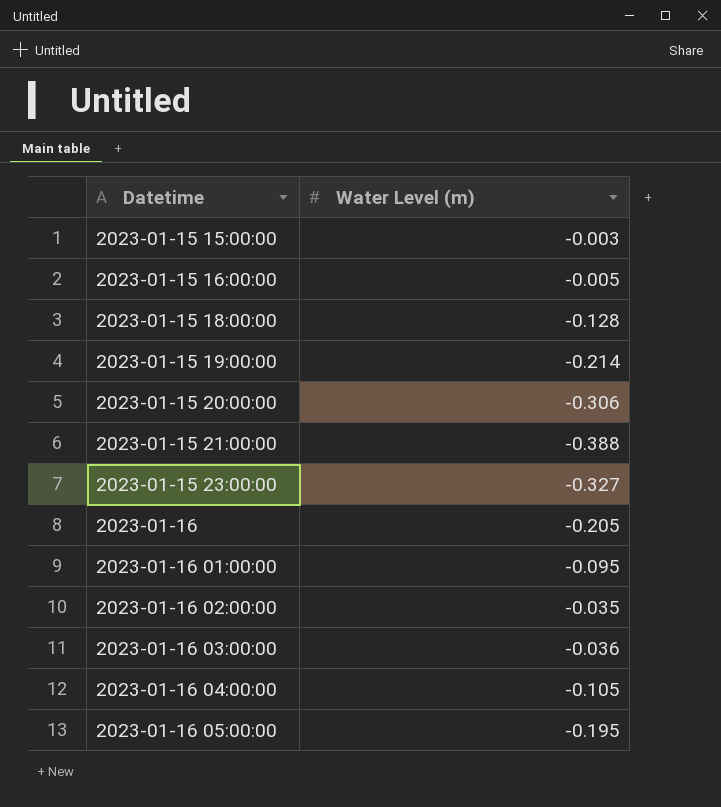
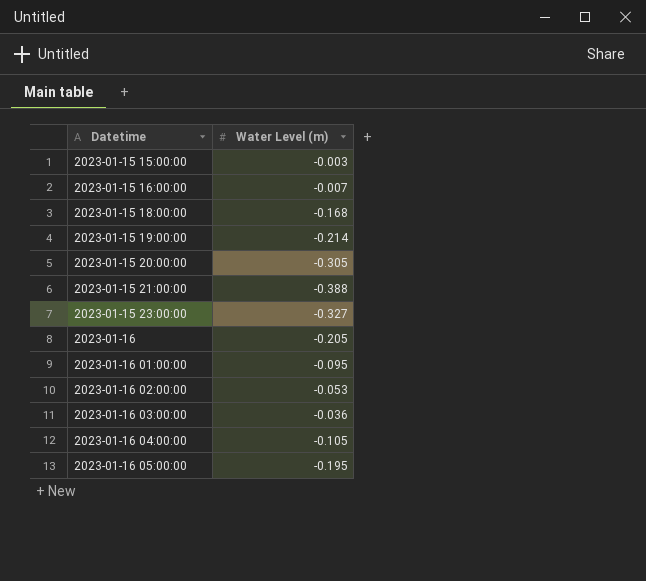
2023-01-15 16:00:00 | Water Level (m): -0.005 -> -0.007
2023-01-15 18:00:00 | Water Level (m): -0.128 -> -0.168
2023-01-15 20:00:00 | Water Level (m): -0.306 -> -0.305
2023-01-16 02:00:00 | Water Level (m): -0.035 -> -0.053

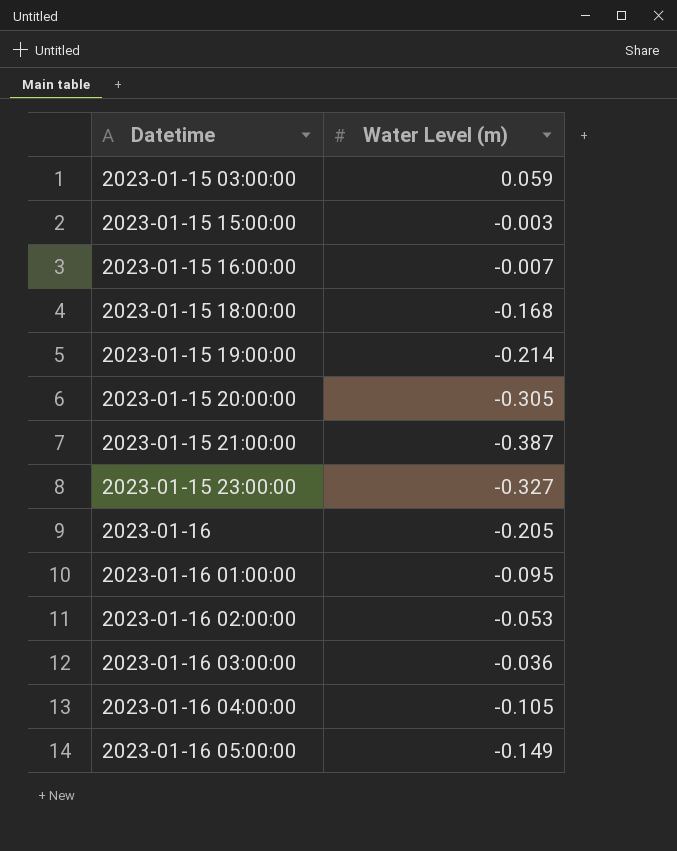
row 2023-01-15 03:00:00: none -> 0.059
2023-01-15 21:00:00 | Water Level (m): -0.388 -> -0.387
2023-01-16 05:00:00 | Water Level (m): -0.195 -> -0.149

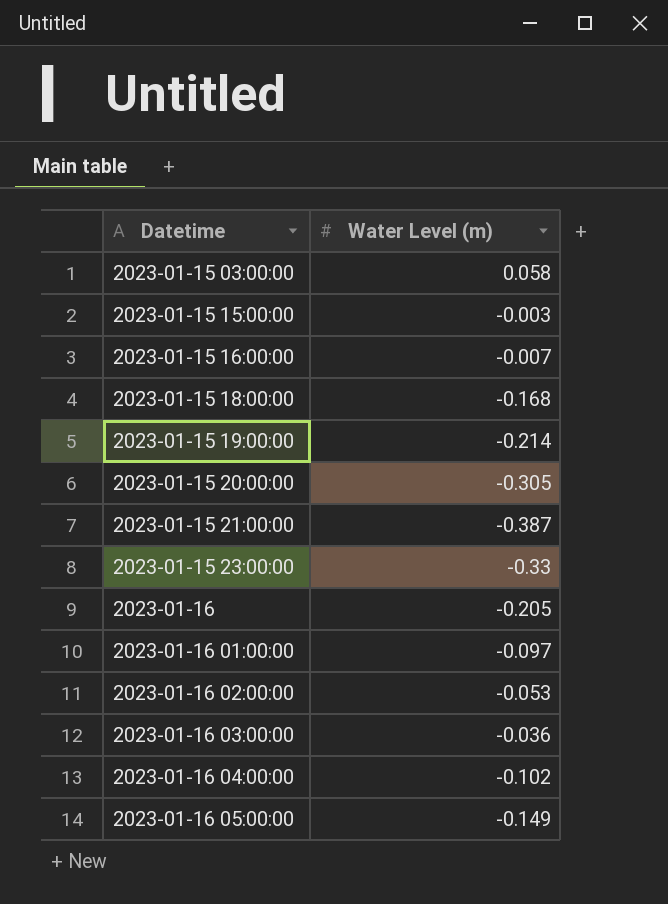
2023-01-15 03:00:00 | Water Level (m): 0.059 -> 0.058
2023-01-15 23:00:00 | Water Level (m): -0.327 -> -0.33
2023-01-16 01:00:00 | Water Level (m): -0.095 -> -0.097
2023-01-16 04:00:00 | Water Level (m): -0.105 -> -0.102

